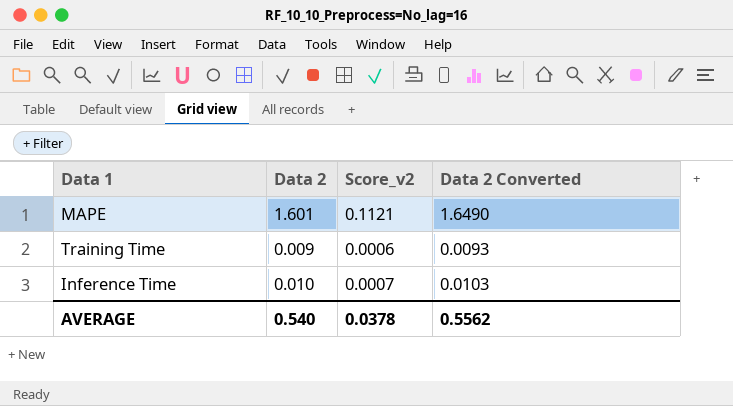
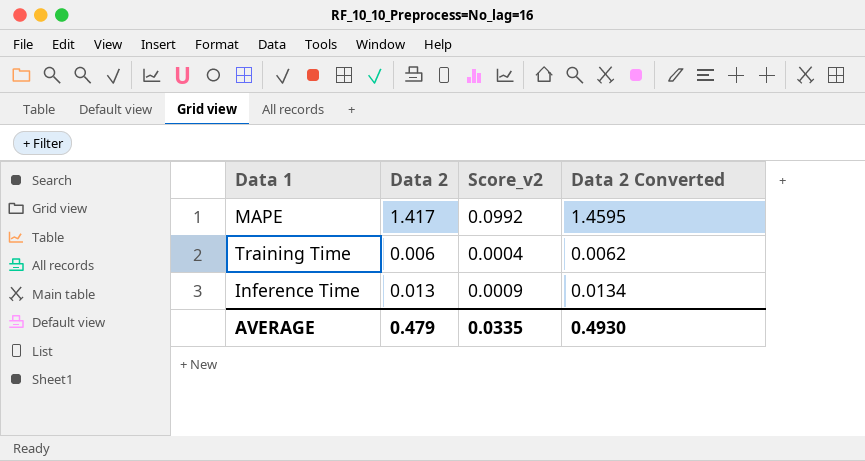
MAPE | Data 2: 1.601 -> 1.417
MAPE | Score_v2: 0.1121 -> 0.0992
MAPE | Data 2 Converted: 1.6490 -> 1.4595
Training Time | Data 2: 0.009 -> 0.006
Training Time | Score_v2: 0.0006 -> 0.0004
Training Time | Data 2 Converted: 0.0093 -> 0.0062
Inference Time | Data 2: 0.010 -> 0.013
Inference Time | Score_v2: 0.0007 -> 0.0009
Inference Time | Data 2 Converted: 0.0103 -> 0.0134
AVERAGE | Data 2: 0.540 -> 0.479
AVERAGE | Score_v2: 0.0378 -> 0.0335
AVERAGE | Data 2 Converted: 0.5562 -> 0.4930

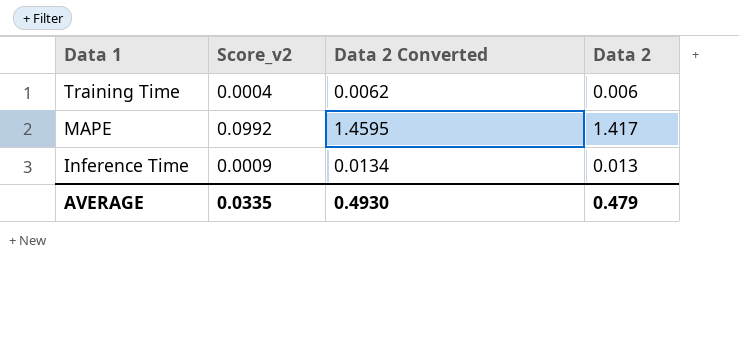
row order: none -> Data 1 descending
column Data 2 | position: 2 -> 4

